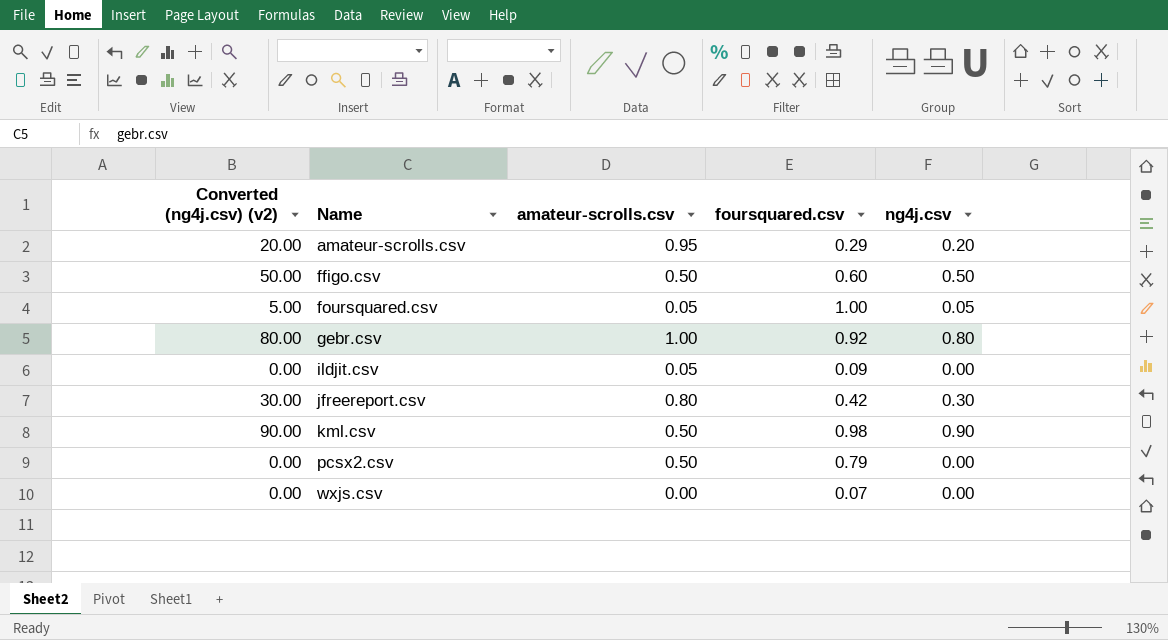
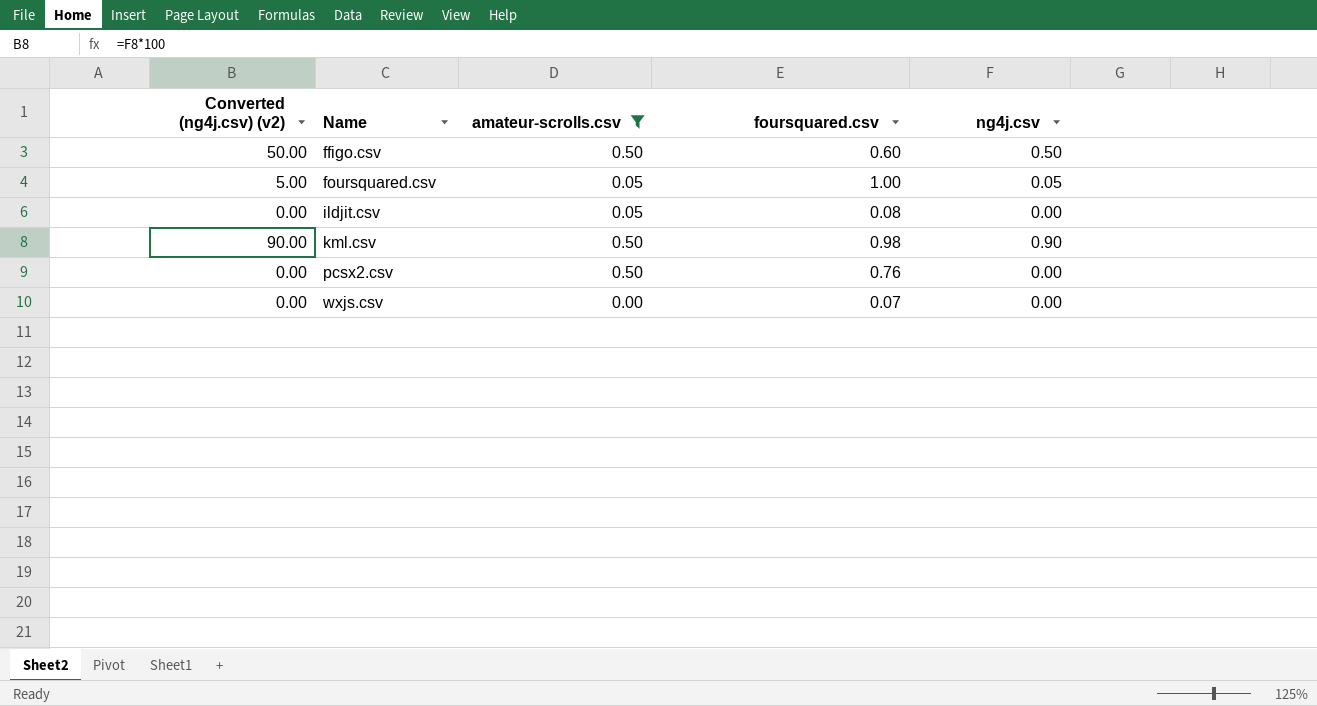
filter: none -> amateur-scrolls.csv <= 0.50
ildjit.csv | foursquared.csv: 0.09 -> 0.08
pcsx2.csv | foursquared.csv: 0.79 -> 0.76

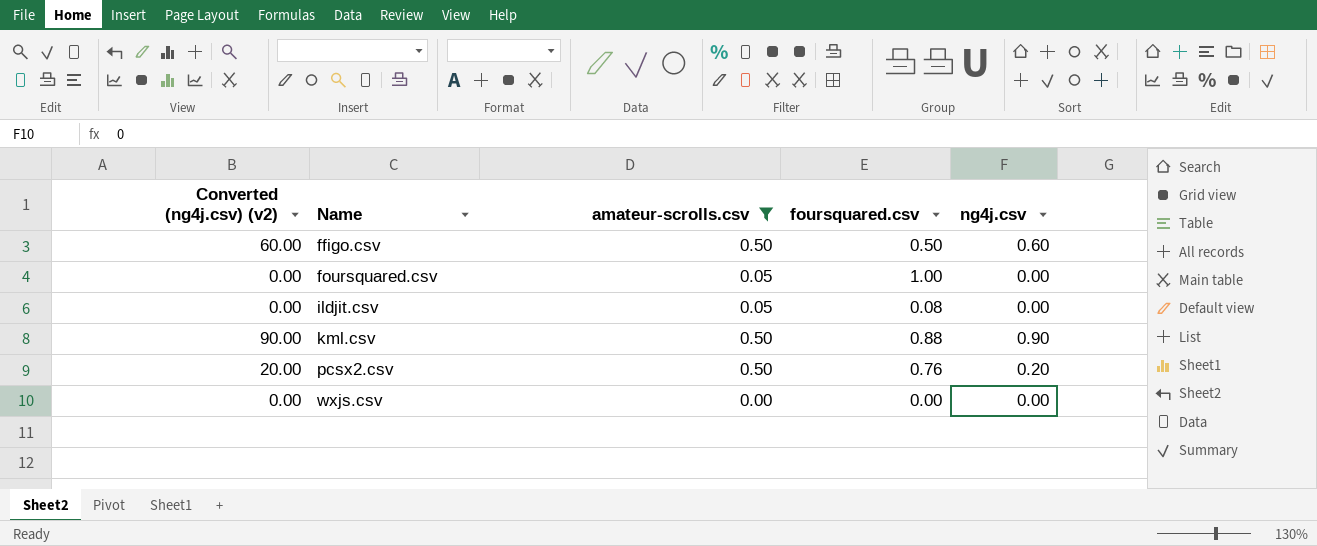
ffigo.csv | Converted (ng4j.csv) (v2): 50.00 -> 60.00
ffigo.csv | foursquared.csv: 0.60 -> 0.50
ffigo.csv | ng4j.csv: 0.50 -> 0.60
foursquared.csv | Converted (ng4j.csv) (v2): 5.00 -> 0.00
foursquared.csv | ng4j.csv: 0.05 -> 0.00
kml.csv | foursquared.csv: 0.98 -> 0.88
pcsx2.csv | Converted (ng4j.csv) (v2): 0.00 -> 20.00
pcsx2.csv | ng4j.csv: 0.00 -> 0.20
wxjs.csv | foursquared.csv: 0.07 -> 0.00

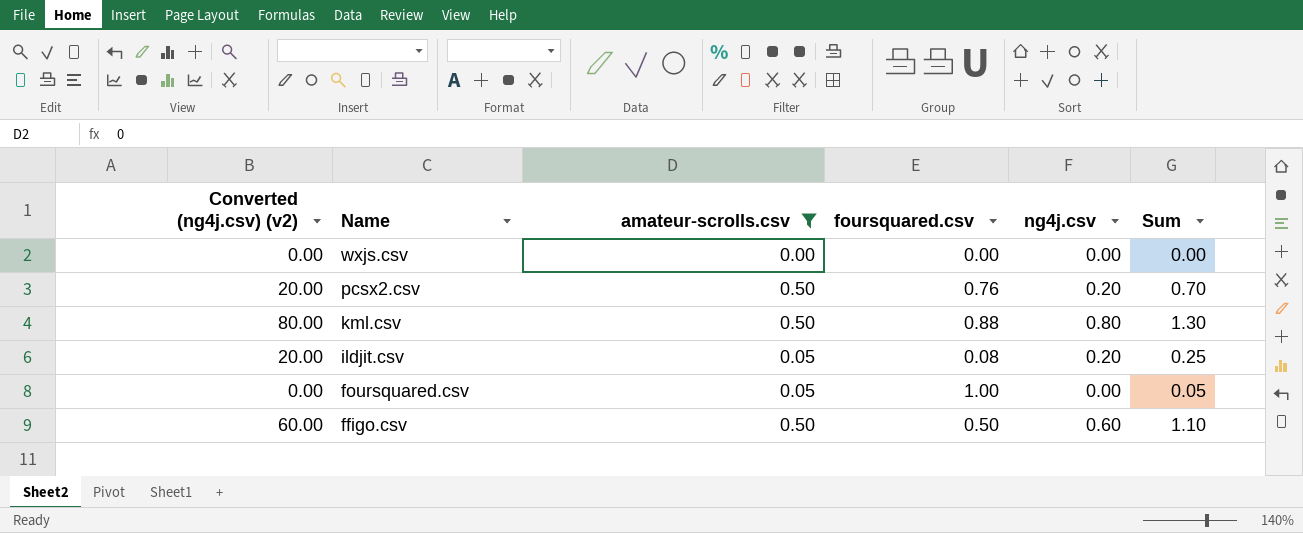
row order: Name ascending -> Name descending
column Sum | formula: none -> [amateur-scrolls.csv] + [ng4j.csv]
kml.csv | Converted (ng4j.csv) (v2): 90.00 -> 80.00
kml.csv | ng4j.csv: 0.90 -> 0.80
ildjit.csv | Converted (ng4j.csv) (v2): 0.00 -> 20.00
ildjit.csv | ng4j.csv: 0.00 -> 0.20

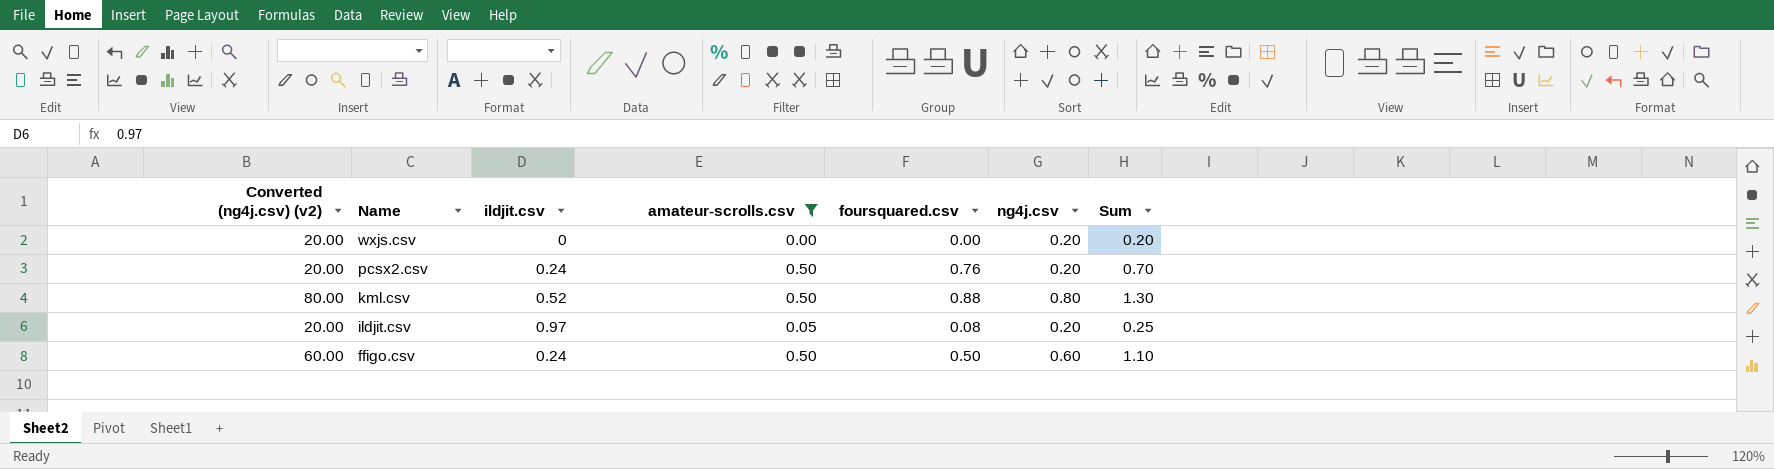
column ildjit.csv | position: none -> 3
row foursquared.csv: 0.00 | 0.05 | 1.00 | 0.00 | 0.05 -> none
wxjs.csv | Converted (ng4j.csv) (v2): 0.00 -> 20.00
wxjs.csv | ng4j.csv: 0.00 -> 0.20
wxjs.csv | Sum: 0.00 -> 0.20

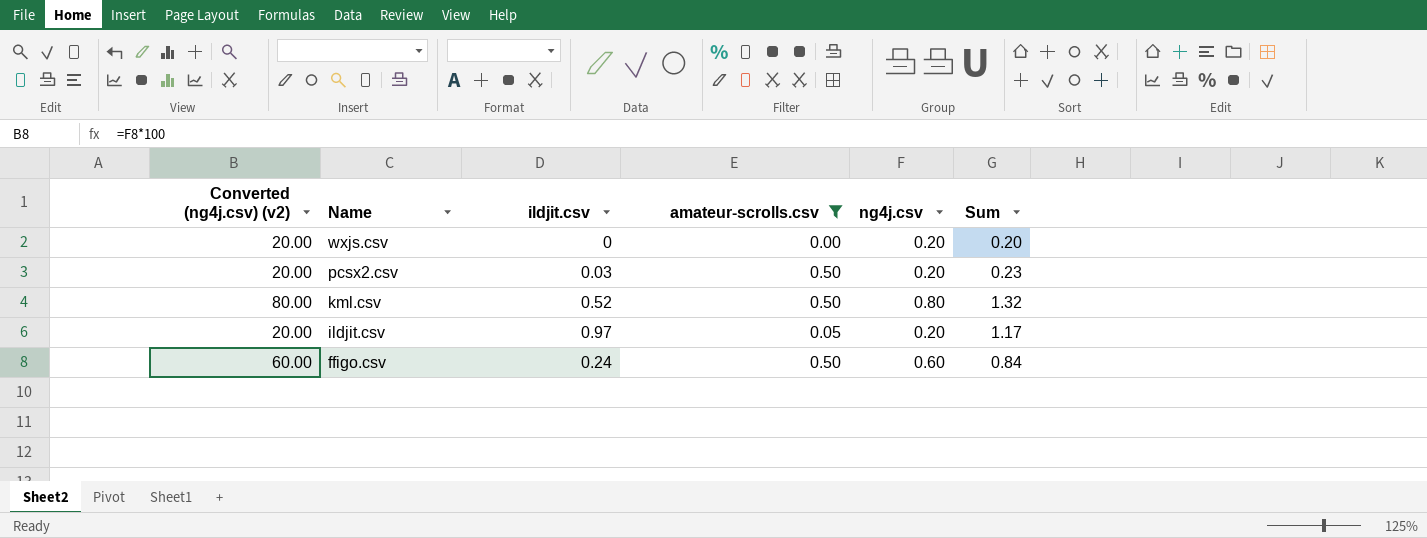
column foursquared.csv | position: 5 -> none
column Sum | formula: [amateur-scrolls.csv] + [ng4j.csv] -> [ildjit.csv] + [ng4j.csv]
pcsx2.csv | ildjit.csv: 0.24 -> 0.03

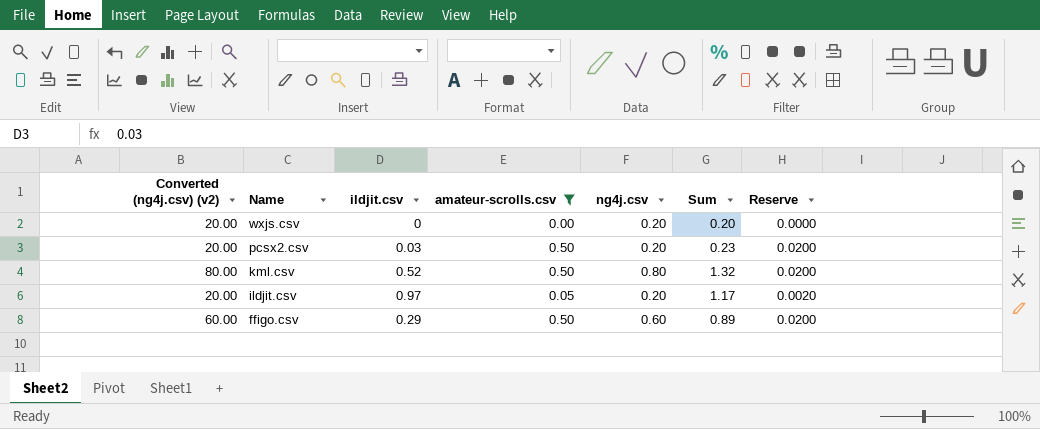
column Reserve | formula: none -> [amateur-scrolls.csv] * 0.04
ffigo.csv | ildjit.csv: 0.24 -> 0.29
ffigo.csv | Sum: 0.84 -> 0.89

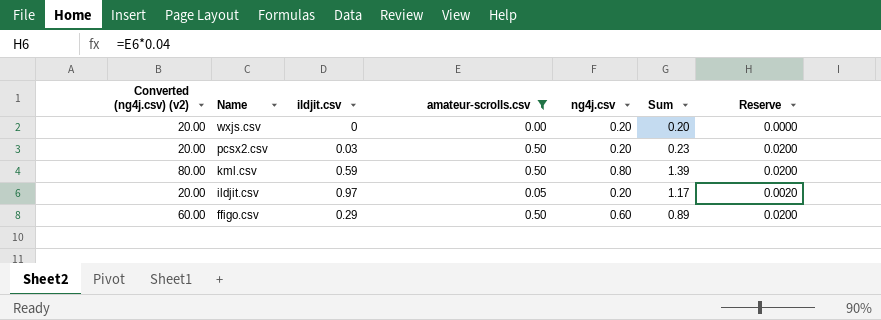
kml.csv | ildjit.csv: 0.52 -> 0.59
kml.csv | Sum: 1.32 -> 1.39

